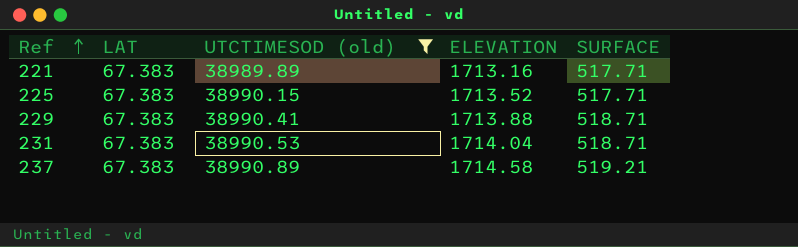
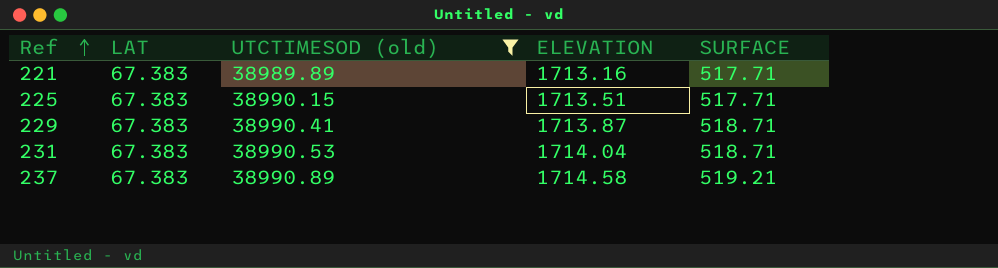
225 | ELEVATION: 1713.52 -> 1713.51
229 | ELEVATION: 1713.88 -> 1713.87

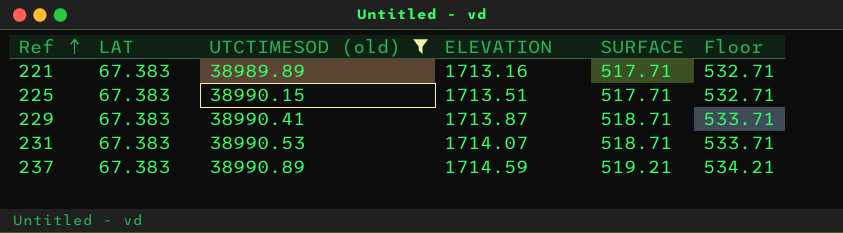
column Floor | formula: none -> [SURFACE] + 15
231 | ELEVATION: 1714.04 -> 1714.07
237 | ELEVATION: 1714.58 -> 1714.59

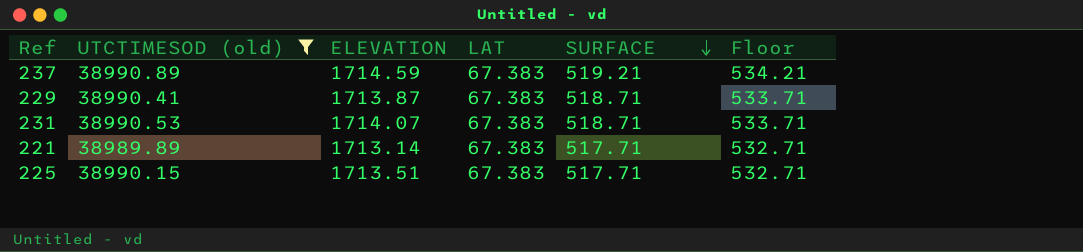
row order: Ref ascending -> SURFACE descending
column LAT | position: 2 -> 4
221 | ELEVATION: 1713.16 -> 1713.14

